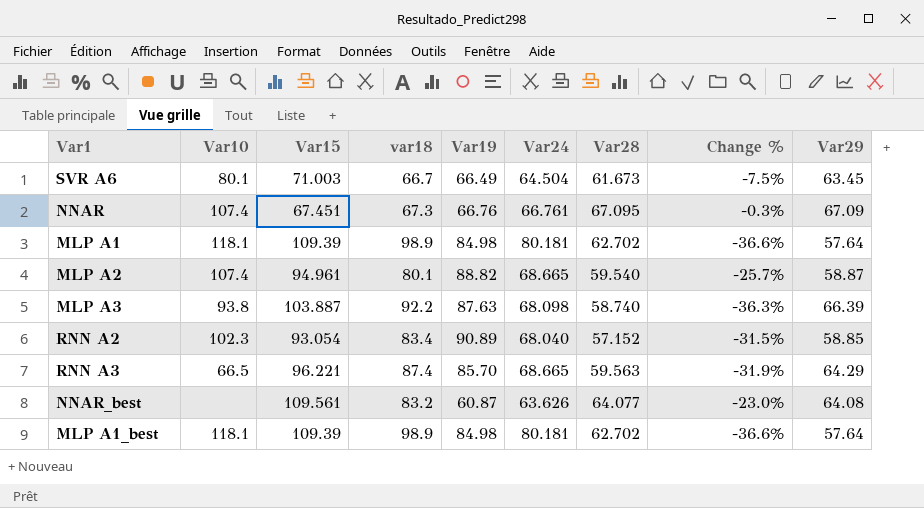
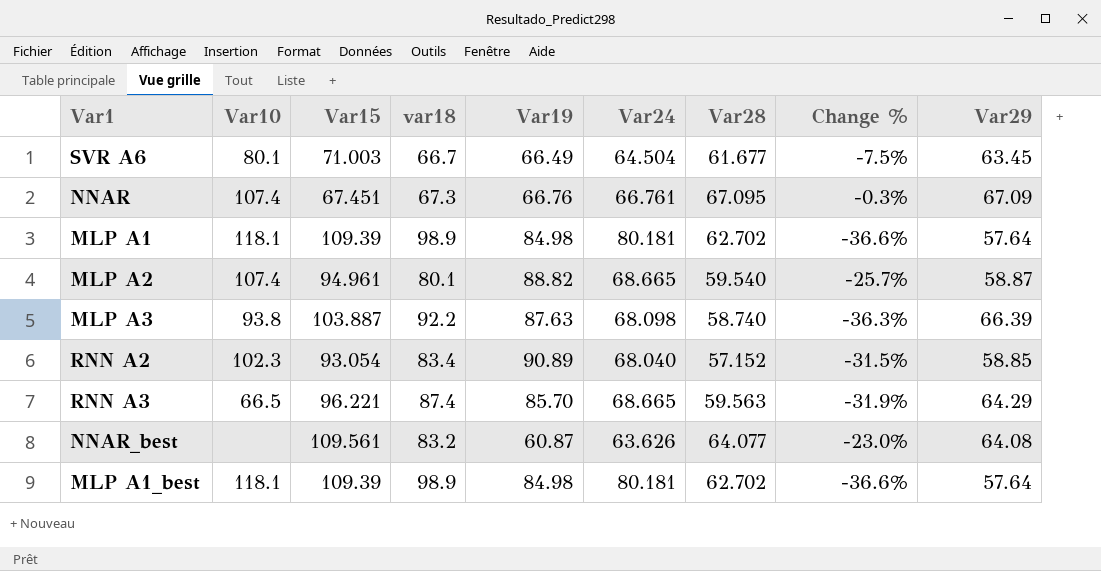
SVR A6 | Var28: 61.673 -> 61.677

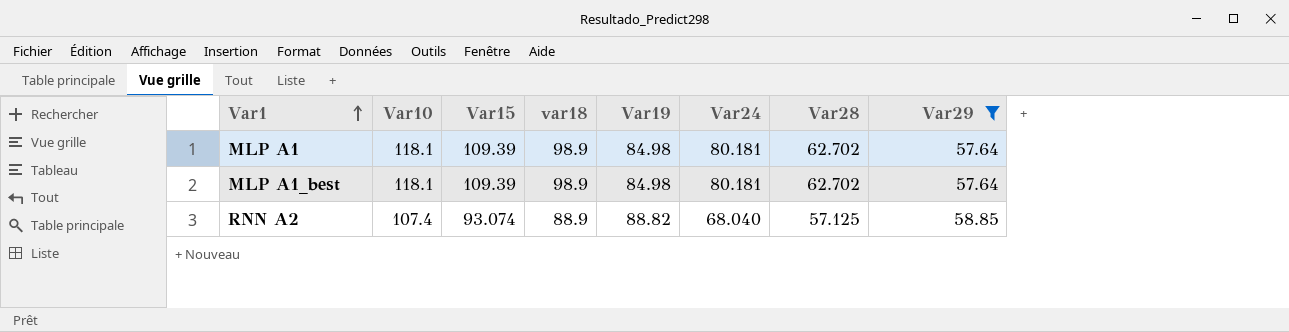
filter: none -> Var29 <= 58.85
row order: none -> Var1 ascending
column Change % | formula: ([Var28] - [var18]) / [var18] -> none
RNN A2 | Var10: 102.3 -> 107.4
RNN A2 | Var15: 93.054 -> 93.074
RNN A2 | var18: 83.4 -> 88.9
RNN A2 | Var19: 90.89 -> 88.82
RNN A2 | Var28: 57.152 -> 57.125

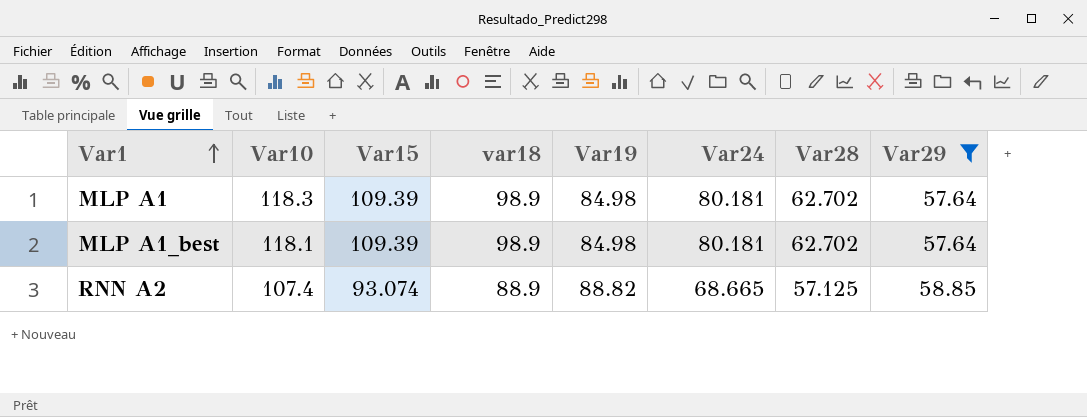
MLP A1 | Var10: 118.1 -> 118.3
RNN A2 | Var24: 68.040 -> 68.665

